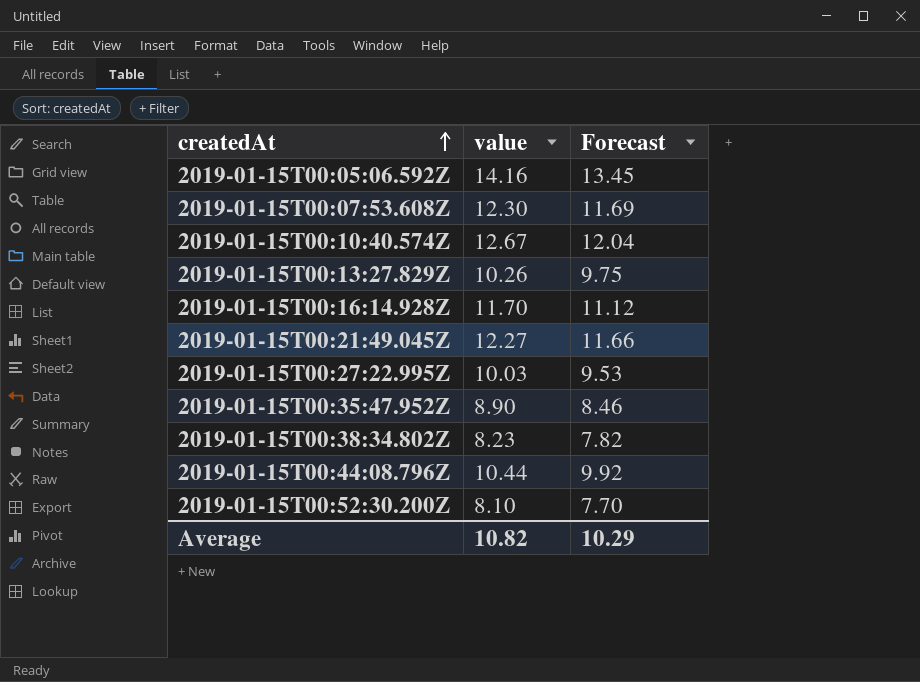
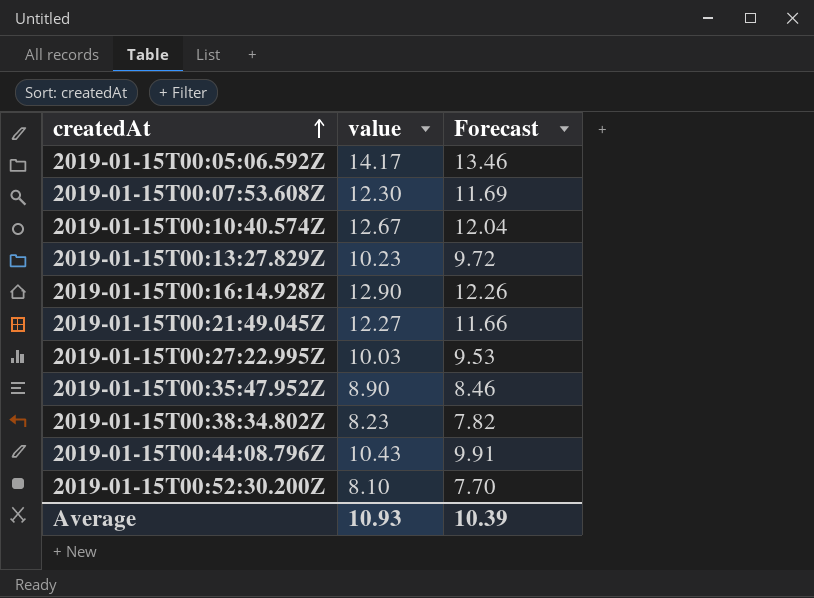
2019-01-15T00:05:06.592Z | value: 14.16 -> 14.17
2019-01-15T00:05:06.592Z | Forecast: 13.45 -> 13.46
2019-01-15T00:13:27.829Z | value: 10.26 -> 10.23
2019-01-15T00:13:27.829Z | Forecast: 9.75 -> 9.72
2019-01-15T00:16:14.928Z | value: 11.70 -> 12.90
2019-01-15T00:16:14.928Z | Forecast: 11.12 -> 12.26
2019-01-15T00:44:08.796Z | value: 10.44 -> 10.43
2019-01-15T00:44:08.796Z | Forecast: 9.92 -> 9.91
Average | value: 10.82 -> 10.93
Average | Forecast: 10.29 -> 10.39

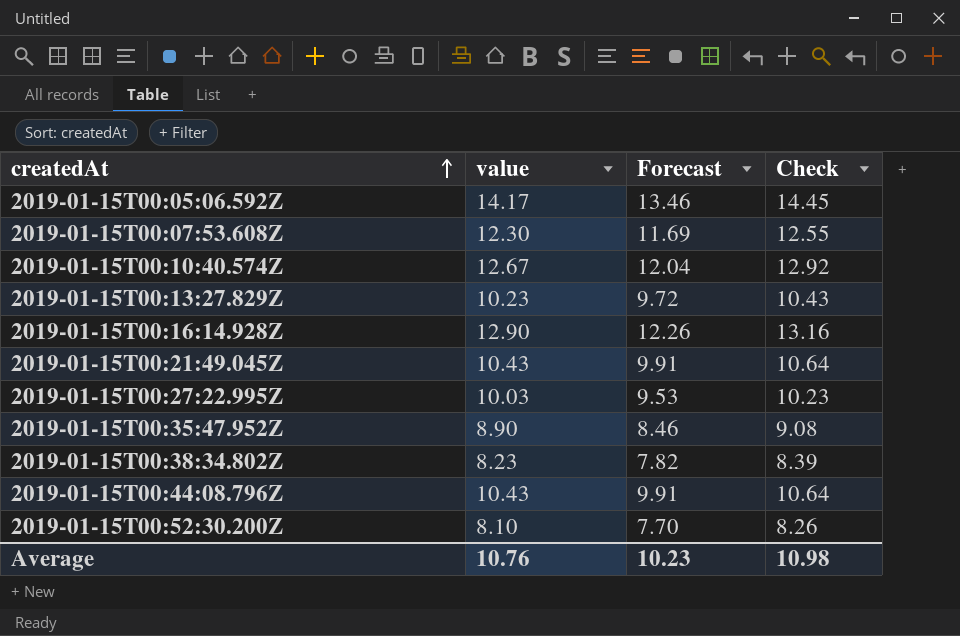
column Check | formula: none -> [value] * 1.02
2019-01-15T00:21:49.045Z | value: 12.27 -> 10.43
2019-01-15T00:21:49.045Z | Forecast: 11.66 -> 9.91
Average | value: 10.93 -> 10.76
Average | Forecast: 10.39 -> 10.23

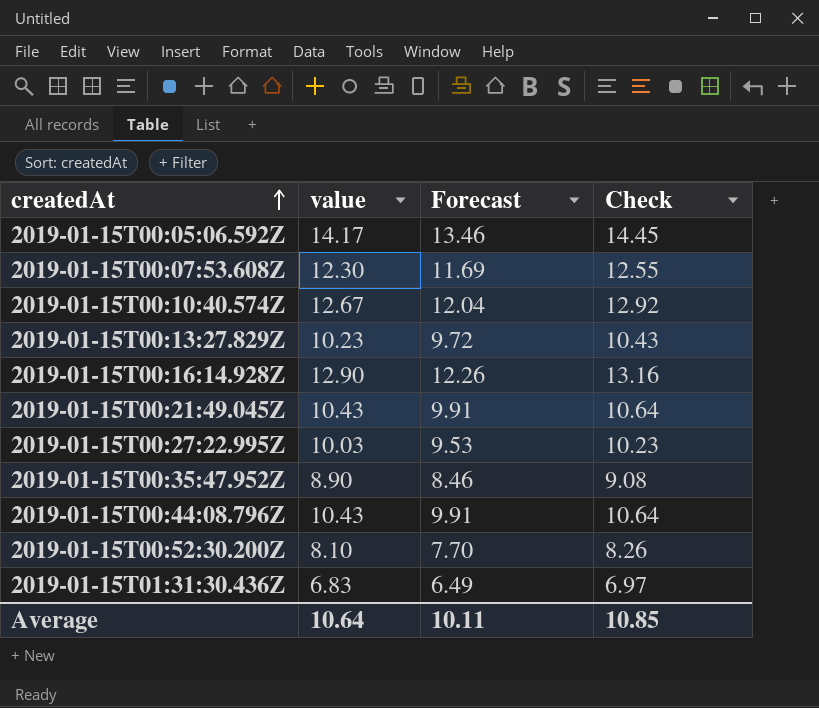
row 2019-01-15T00:38:34.802Z: 8.23 | 7.82 | 8.39 -> none
row 2019-01-15T01:31:30.436Z: none -> 6.83 | 6.49 | 6.97
Average | value: 10.76 -> 10.64
Average | Forecast: 10.23 -> 10.11
Average | Check: 10.98 -> 10.85

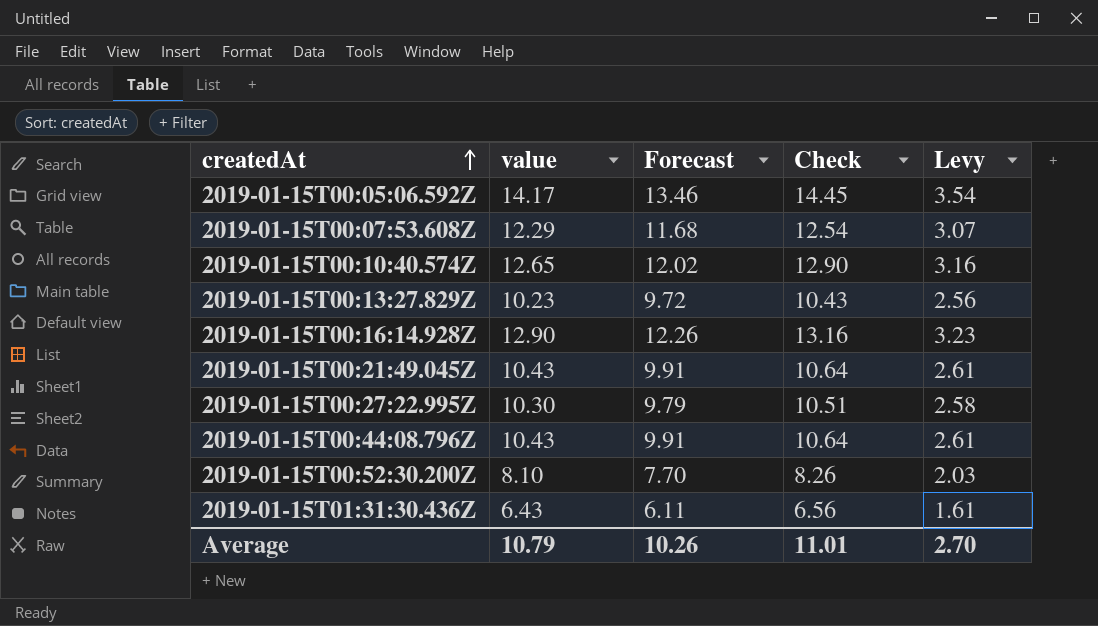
column Levy | formula: none -> [value] * 0.25
row 2019-01-15T00:35:47.952Z: 8.90 | 8.46 | 9.08 -> none
2019-01-15T00:07:53.608Z | value: 12.30 -> 12.29
2019-01-15T00:07:53.608Z | Forecast: 11.69 -> 11.68
2019-01-15T00:07:53.608Z | Check: 12.55 -> 12.54
2019-01-15T00:10:40.574Z | value: 12.67 -> 12.65
2019-01-15T00:10:40.574Z | Forecast: 12.04 -> 12.02
2019-01-15T00:10:40.574Z | Check: 12.92 -> 12.90
2019-01-15T00:27:22.995Z | value: 10.03 -> 10.30
2019-01-15T00:27:22.995Z | Forecast: 9.53 -> 9.79
2019-01-15T00:27:22.995Z | Check: 10.23 -> 10.51
2019-01-15T01:31:30.436Z | value: 6.83 -> 6.43
2019-01-15T01:31:30.436Z | Forecast: 6.49 -> 6.11
2019-01-15T01:31:30.436Z | Check: 6.97 -> 6.56
Average | value: 10.64 -> 10.79
Average | Forecast: 10.11 -> 10.26
Average | Check: 10.85 -> 11.01

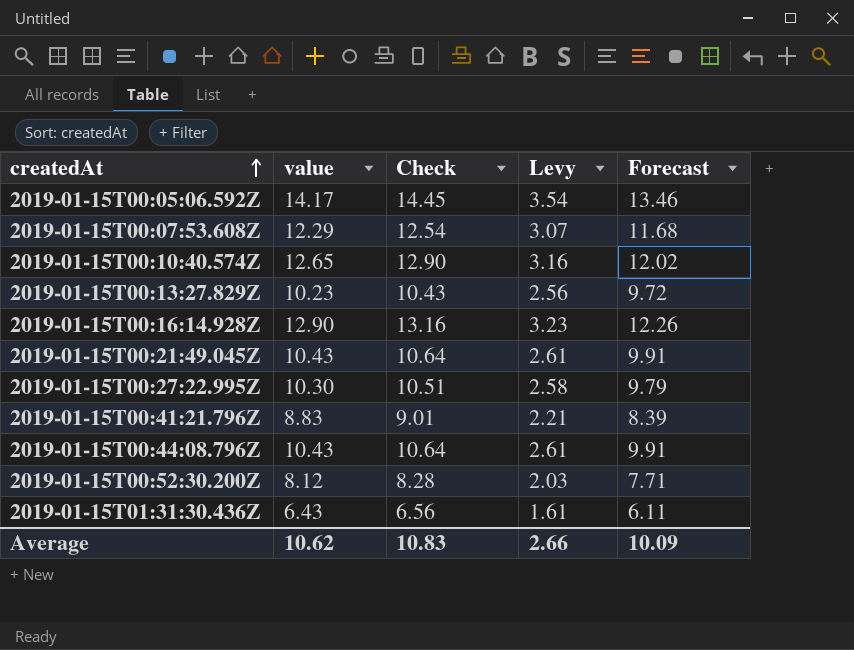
column Forecast | position: 3 -> 5
row 2019-01-15T00:41:21.796Z: none -> 8.83 | 9.01 | 2.21 | 8.39
2019-01-15T00:52:30.200Z | value: 8.10 -> 8.12
2019-01-15T00:52:30.200Z | Check: 8.26 -> 8.28
2019-01-15T00:52:30.200Z | Forecast: 7.70 -> 7.71
Average | value: 10.79 -> 10.62
Average | Check: 11.01 -> 10.83
Average | Levy: 2.70 -> 2.66
Average | Forecast: 10.26 -> 10.09

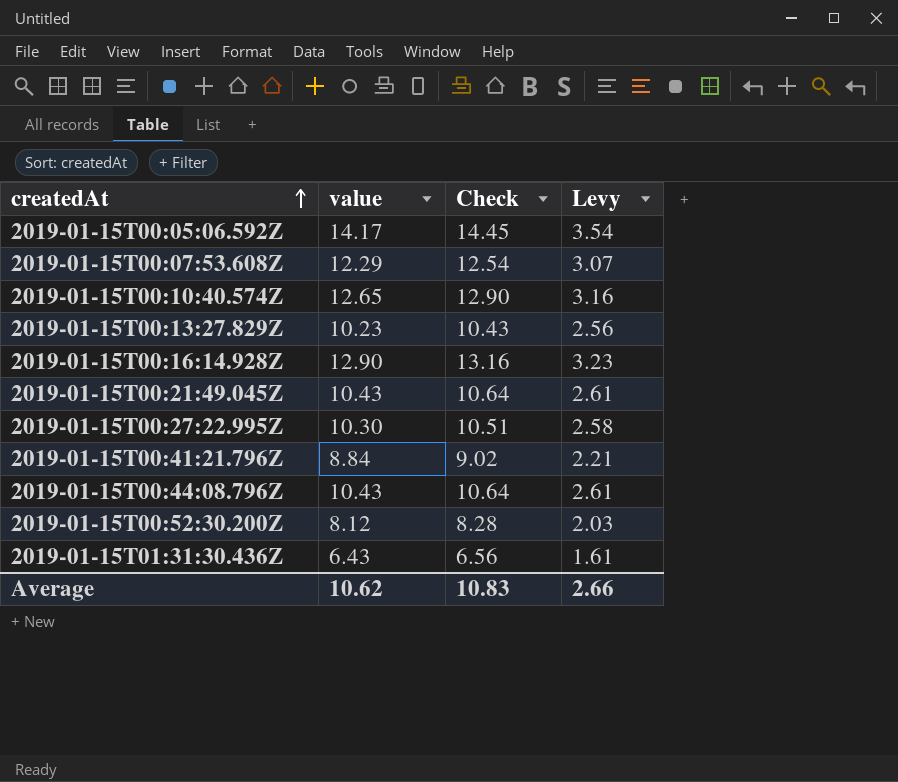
column Forecast | formula: [value] * 0.95 -> none
2019-01-15T00:41:21.796Z | value: 8.83 -> 8.84
2019-01-15T00:41:21.796Z | Check: 9.01 -> 9.02

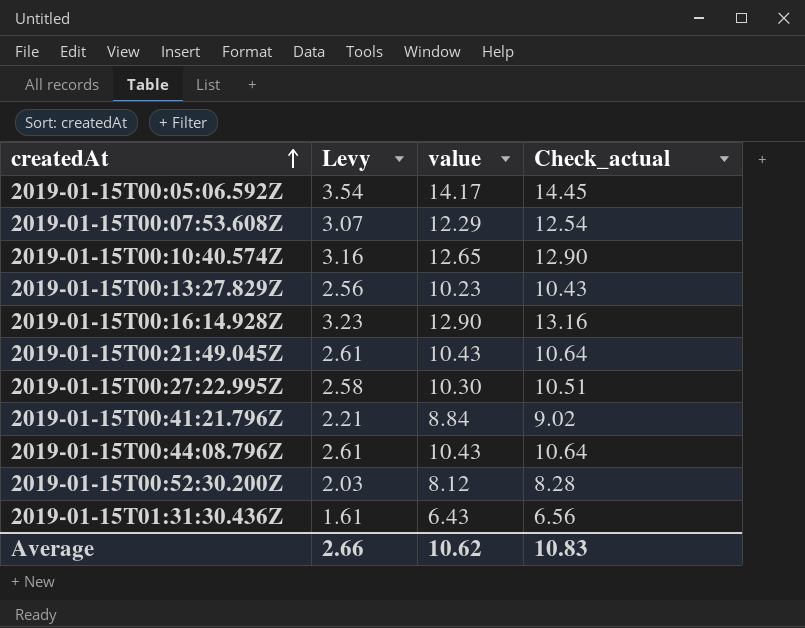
column Levy | position: 4 -> 2
column name: Check -> Check_actual

